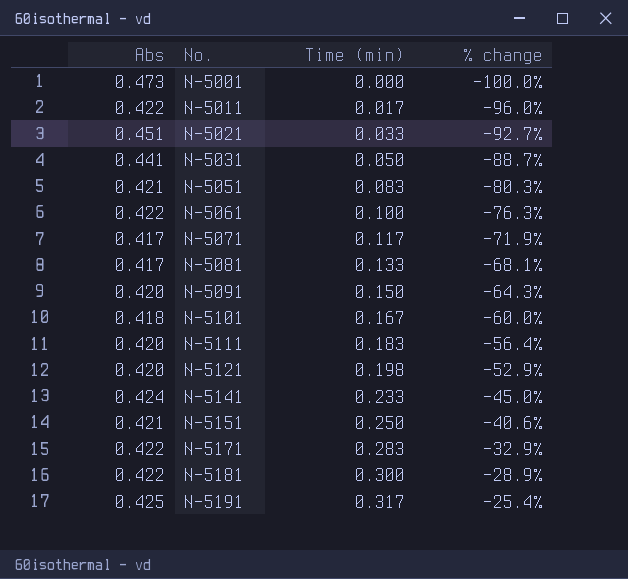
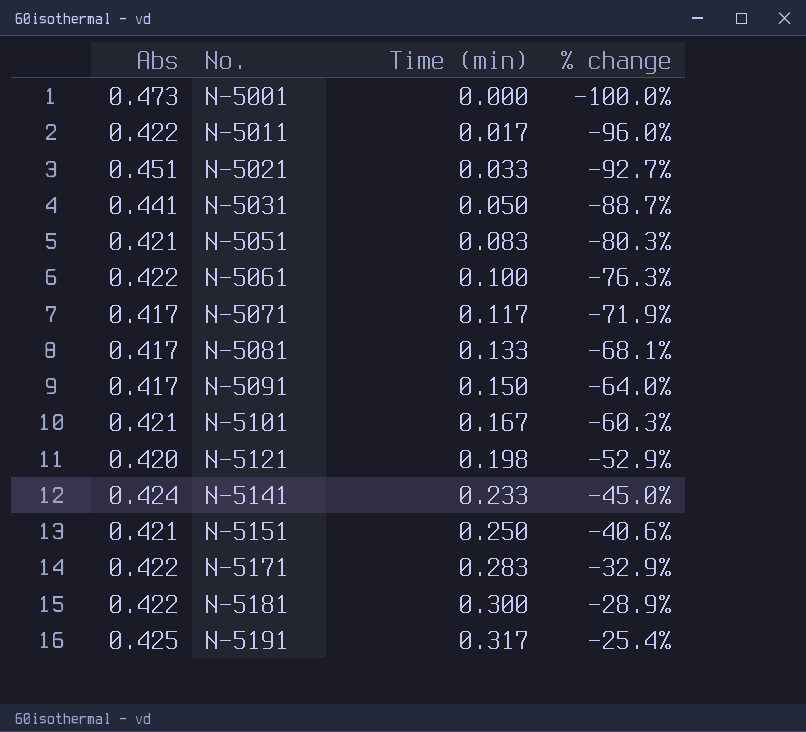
row N-5111: 0.420 | 0.183 | -56.4% -> none
N-5091 | Abs: 0.420 -> 0.417
N-5091 | % change: -64.3% -> -64.0%
N-5101 | Abs: 0.418 -> 0.421
N-5101 | % change: -60.0% -> -60.3%

